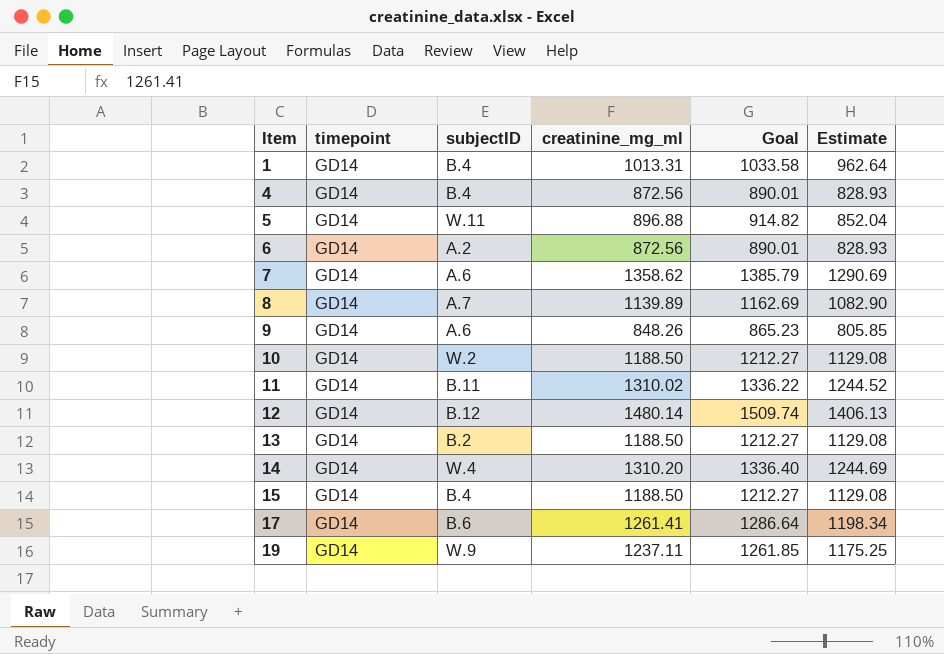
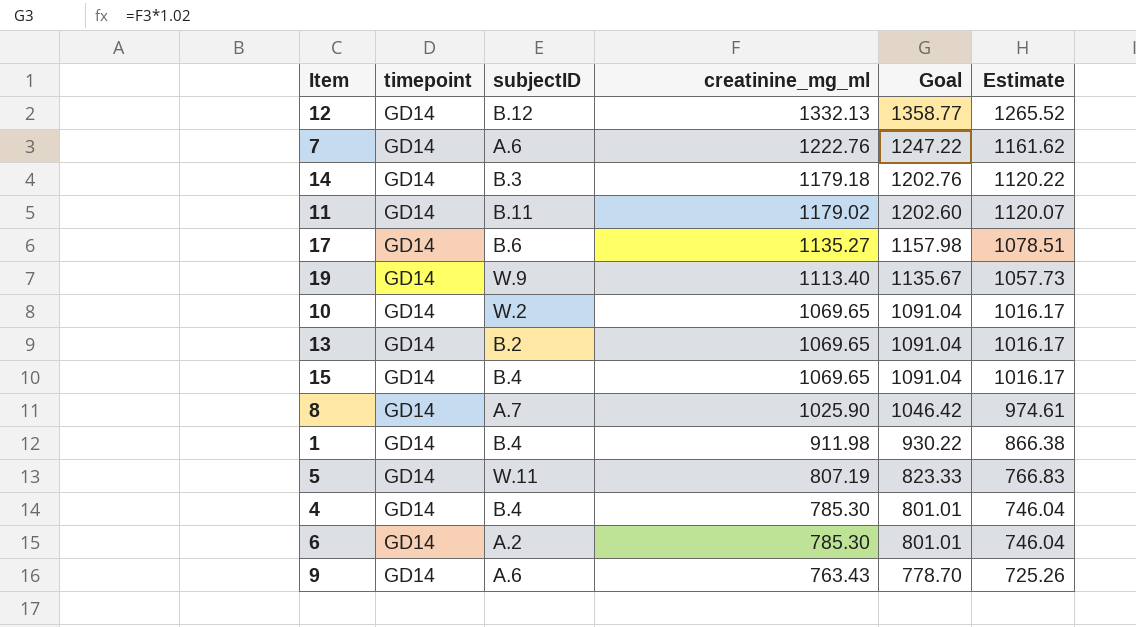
row order: Item ascending -> creatinine_mg_ml descending
12 | creatinine_mg_ml: 1480.14 -> 1332.13
12 | Goal: 1509.74 -> 1358.77
12 | Estimate: 1406.13 -> 1265.52
7 | creatinine_mg_ml: 1358.62 -> 1222.76
7 | Goal: 1385.79 -> 1247.22
7 | Estimate: 1290.69 -> 1161.62
14 | subjectID: W.4 -> B.3
14 | creatinine_mg_ml: 1310.20 -> 1179.18
14 | Goal: 1336.40 -> 1202.76
14 | Estimate: 1244.69 -> 1120.22
11 | creatinine_mg_ml: 1310.02 -> 1179.02
11 | Goal: 1336.22 -> 1202.60
11 | Estimate: 1244.52 -> 1120.07
17 | creatinine_mg_ml: 1261.41 -> 1135.27
17 | Goal: 1286.64 -> 1157.98
17 | Estimate: 1198.34 -> 1078.51
19 | creatinine_mg_ml: 1237.11 -> 1113.40
19 | Goal: 1261.85 -> 1135.67
19 | Estimate: 1175.25 -> 1057.73
10 | creatinine_mg_ml: 1188.50 -> 1069.65
10 | Goal: 1212.27 -> 1091.04
10 | Estimate: 1129.08 -> 1016.17
13 | creatinine_mg_ml: 1188.50 -> 1069.65
13 | Goal: 1212.27 -> 1091.04
13 | Estimate: 1129.08 -> 1016.17
15 | creatinine_mg_ml: 1188.50 -> 1069.65
15 | Goal: 1212.27 -> 1091.04
15 | Estimate: 1129.08 -> 1016.17
8 | creatinine_mg_ml: 1139.89 -> 1025.90
8 | Goal: 1162.69 -> 1046.42
8 | Estimate: 1082.90 -> 974.61
1 | creatinine_mg_ml: 1013.31 -> 911.98
1 | Goal: 1033.58 -> 930.22
1 | Estimate: 962.64 -> 866.38
5 | creatinine_mg_ml: 896.88 -> 807.19
5 | Goal: 914.82 -> 823.33
5 | Estimate: 852.04 -> 766.83
4 | creatinine_mg_ml: 872.56 -> 785.30
4 | Goal: 890.01 -> 801.01
4 | Estimate: 828.93 -> 746.04
6 | creatinine_mg_ml: 872.56 -> 785.30
6 | Goal: 890.01 -> 801.01
6 | Estimate: 828.93 -> 746.04
9 | creatinine_mg_ml: 848.26 -> 763.43
9 | Goal: 865.23 -> 778.70
9 | Estimate: 805.85 -> 725.26

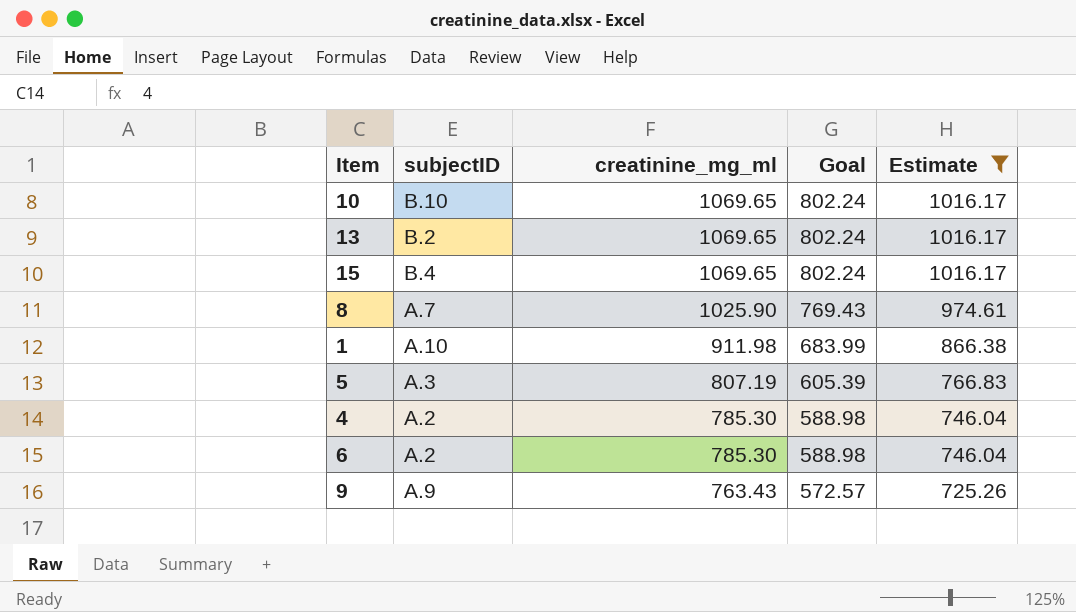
filter: none -> Estimate <= 1016.17
column timepoint | position: 2 -> none
column Goal | formula: [creatinine_mg_ml] * 1.02 -> [creatinine_mg_ml] * 0.75
10 | subjectID: W.2 -> B.10
1 | subjectID: B.4 -> A.10
5 | subjectID: W.11 -> A.3
4 | subjectID: B.4 -> A.2
9 | subjectID: A.6 -> A.9

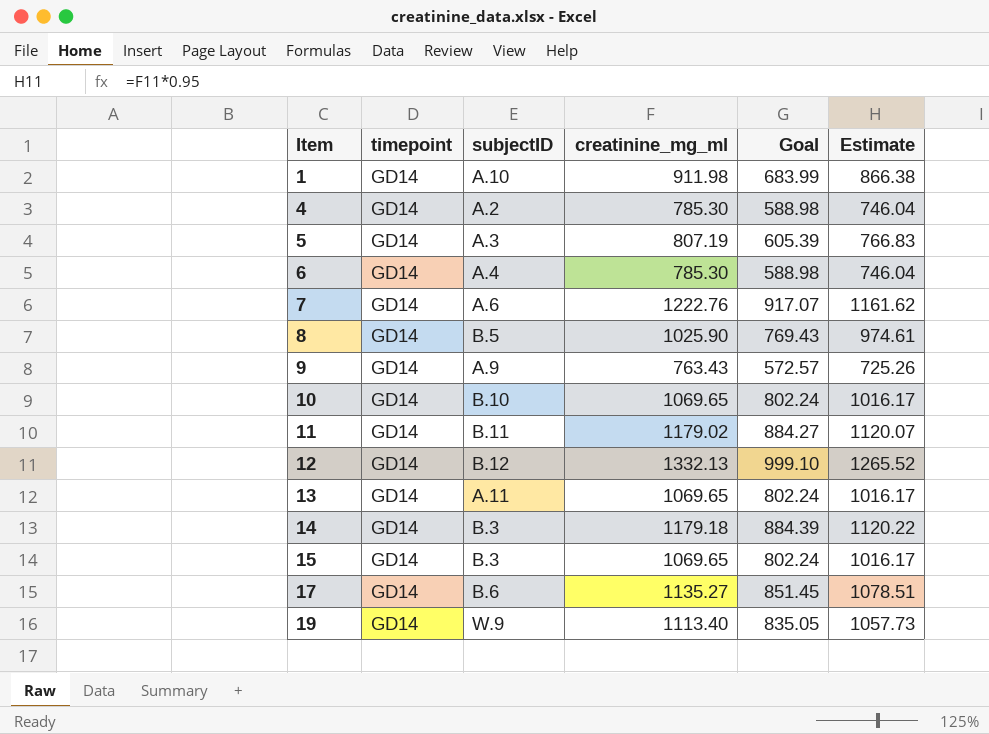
filter: Estimate <= 1016.17 -> none
row order: creatinine_mg_ml descending -> Item ascending
column timepoint | position: none -> 2
6 | subjectID: A.2 -> A.4
8 | subjectID: A.7 -> B.5
13 | subjectID: B.2 -> A.11
15 | subjectID: B.4 -> B.3

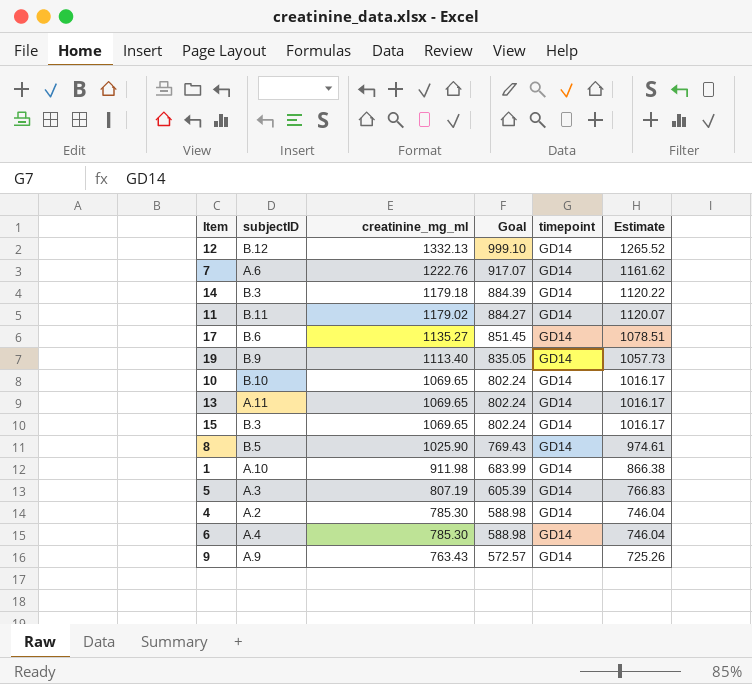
row order: Item ascending -> creatinine_mg_ml descending
column timepoint | position: 2 -> 5
19 | subjectID: W.9 -> B.9

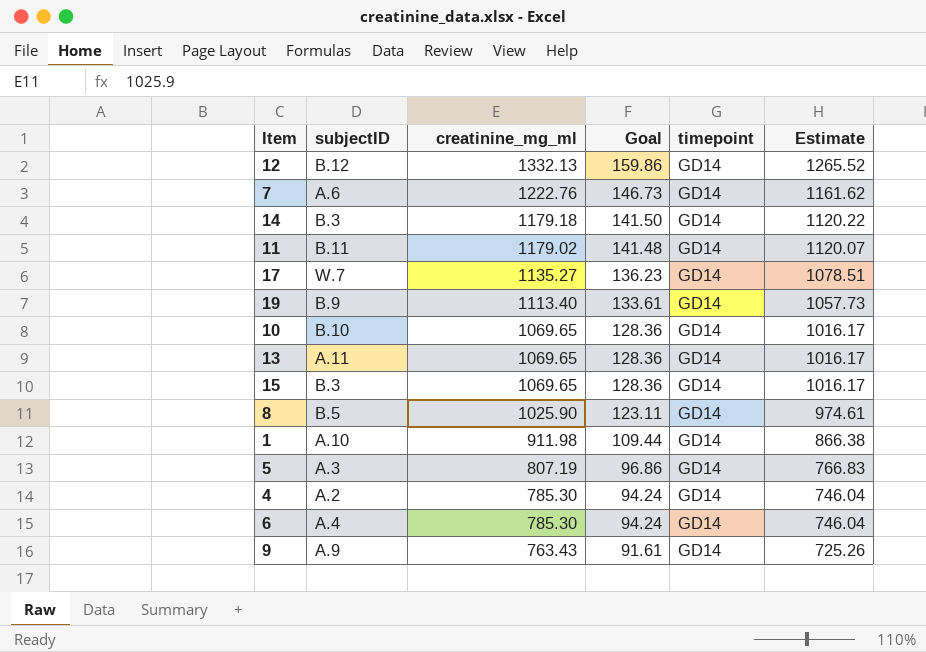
column Goal | formula: [creatinine_mg_ml] * 0.75 -> [creatinine_mg_ml] * 0.12
17 | subjectID: B.6 -> W.7

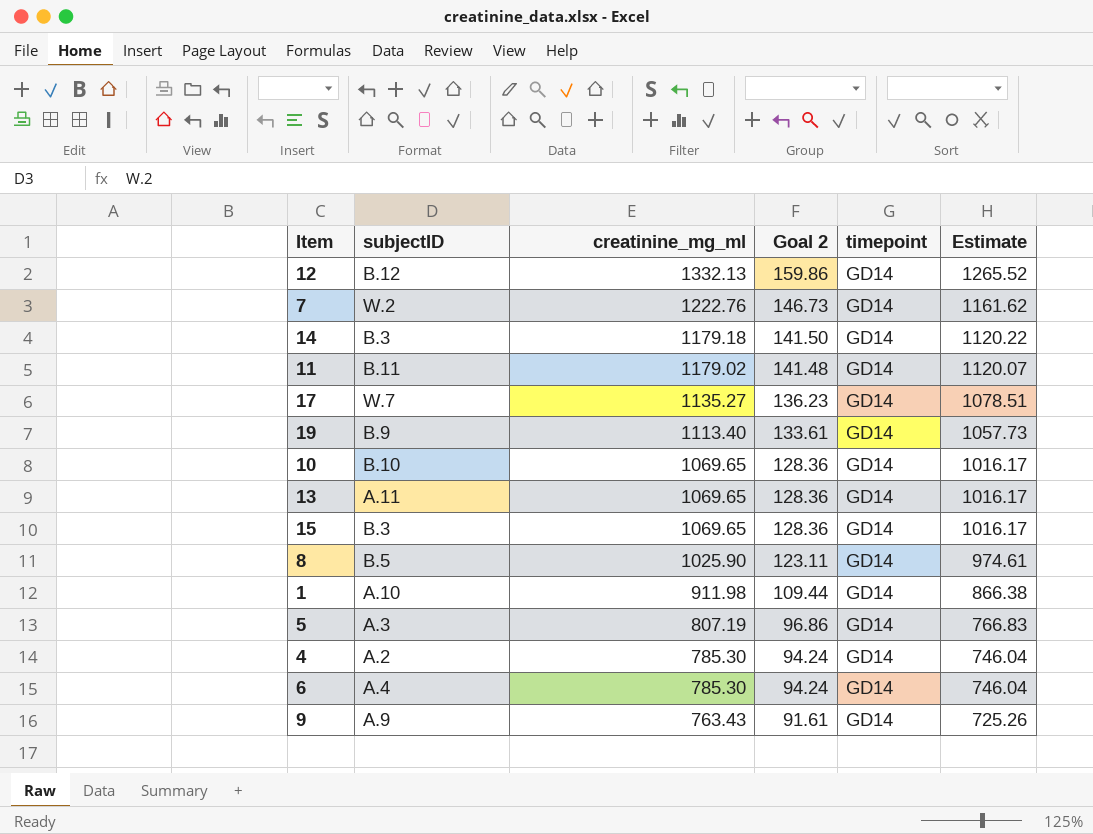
column name: Goal -> Goal 2
7 | subjectID: A.6 -> W.2

